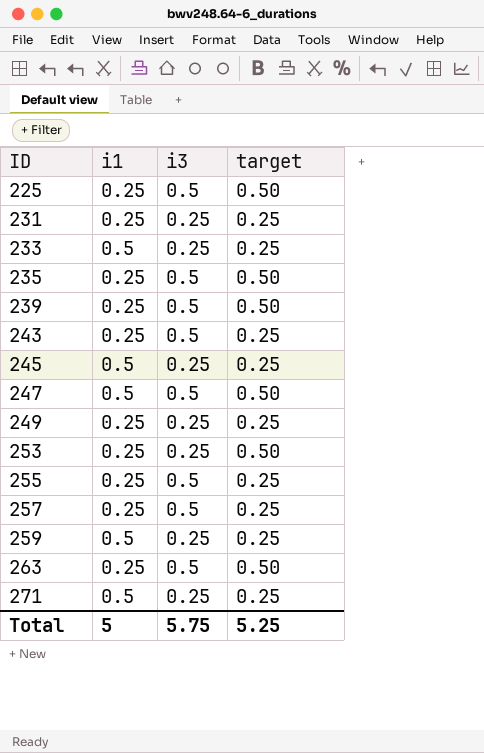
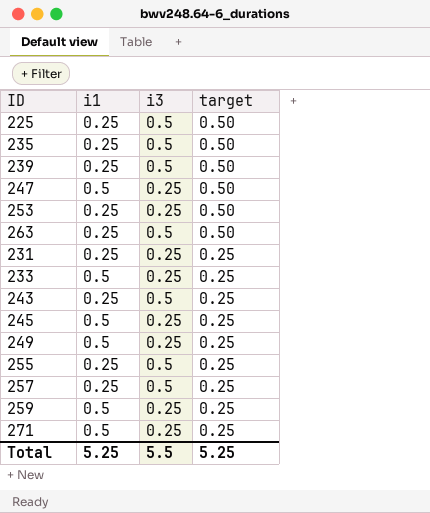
row order: ID ascending -> target descending
247 | i3: 0.5 -> 0.25
249 | i1: 0.25 -> 0.5
Total | i1: 5 -> 5.25
Total | i3: 5.75 -> 5.5

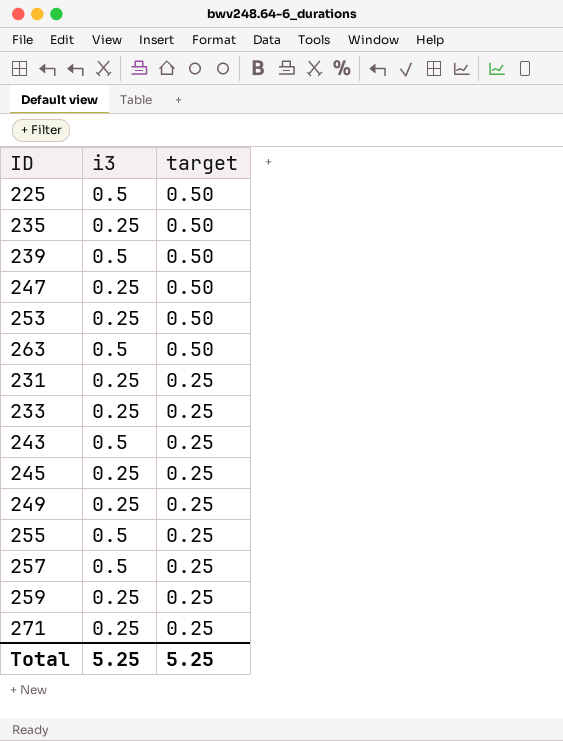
column i1 | position: 2 -> none
235 | i3: 0.5 -> 0.25
Total | i3: 5.5 -> 5.25

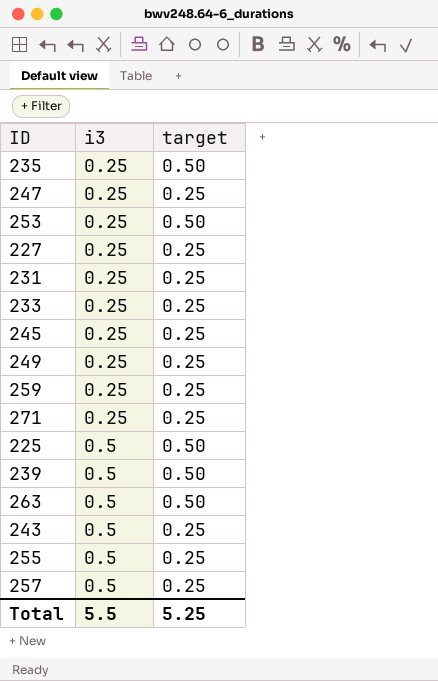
row order: target descending -> i3 ascending
247 | target: 0.50 -> 0.25
row 227: none -> 0.25 | 0.25
Total | i3: 5.25 -> 5.5

